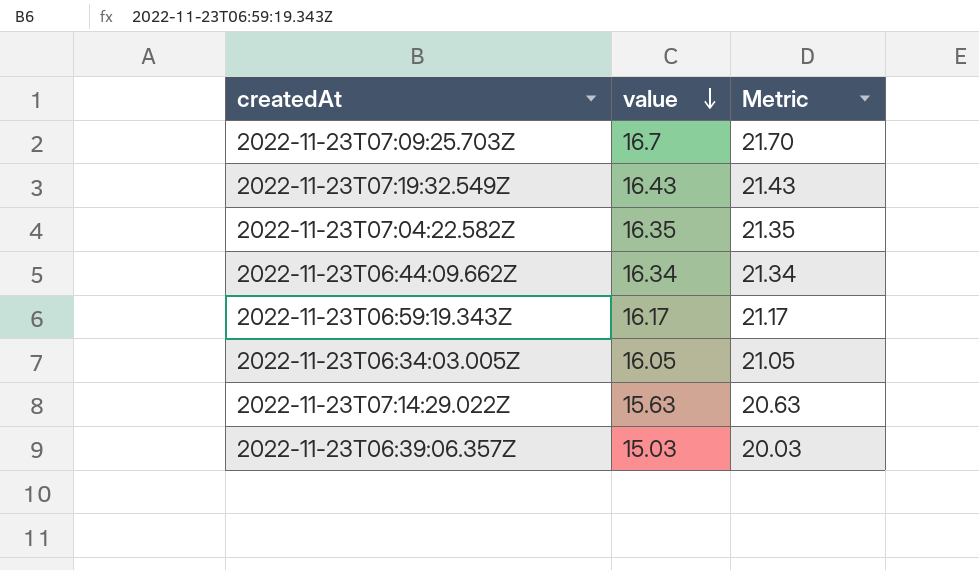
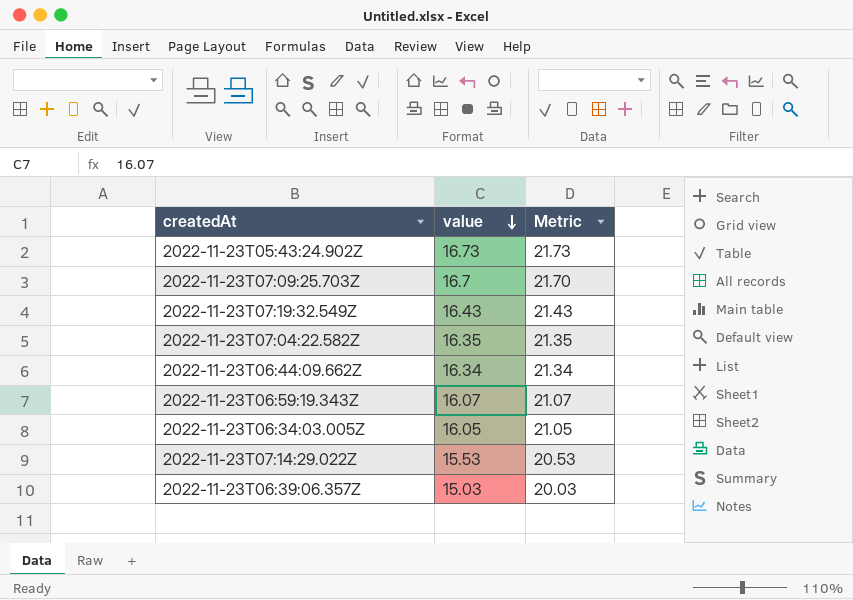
row 2022-11-23T05:43:24.902Z: none -> 16.73 | 21.73
2022-11-23T06:59:19.343Z | value: 16.17 -> 16.07
2022-11-23T06:59:19.343Z | Metric: 21.17 -> 21.07
2022-11-23T07:14:29.022Z | value: 15.63 -> 15.53
2022-11-23T07:14:29.022Z | Metric: 20.63 -> 20.53

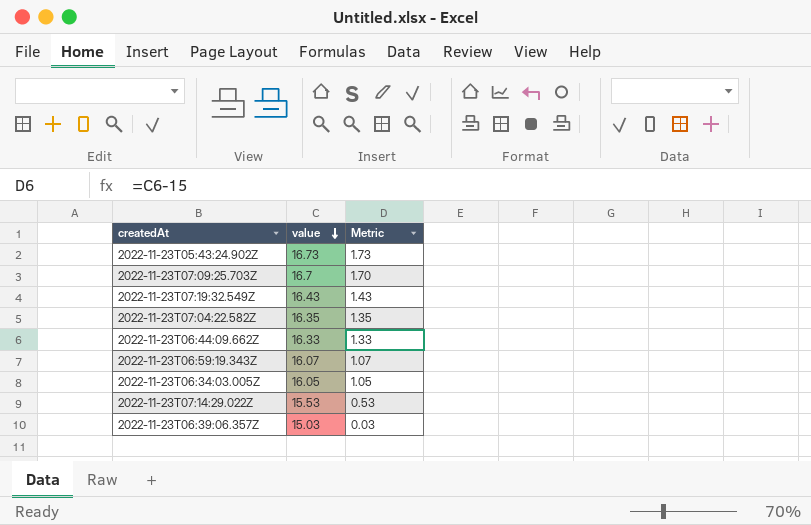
column Metric | formula: [value] + 5 -> [value] - 15
2022-11-23T06:44:09.662Z | value: 16.34 -> 16.33

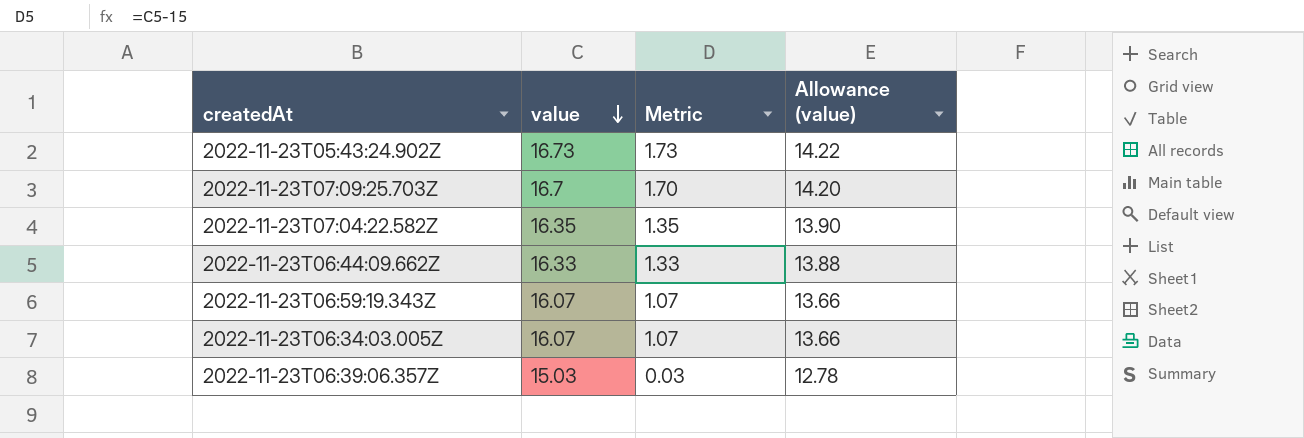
column Allowance (value) | formula: none -> [value] * 0.85
row 2022-11-23T07:19:32.549Z: 16.43 | 1.43 -> none
row 2022-11-23T07:14:29.022Z: 15.53 | 0.53 -> none
2022-11-23T06:34:03.005Z | value: 16.05 -> 16.07
2022-11-23T06:34:03.005Z | Metric: 1.05 -> 1.07

